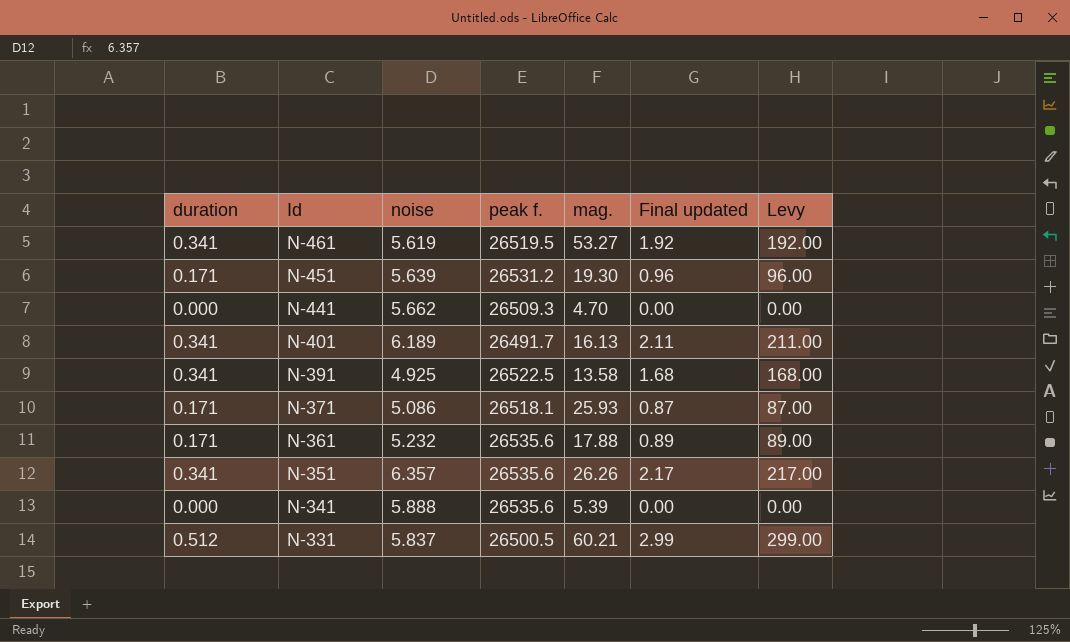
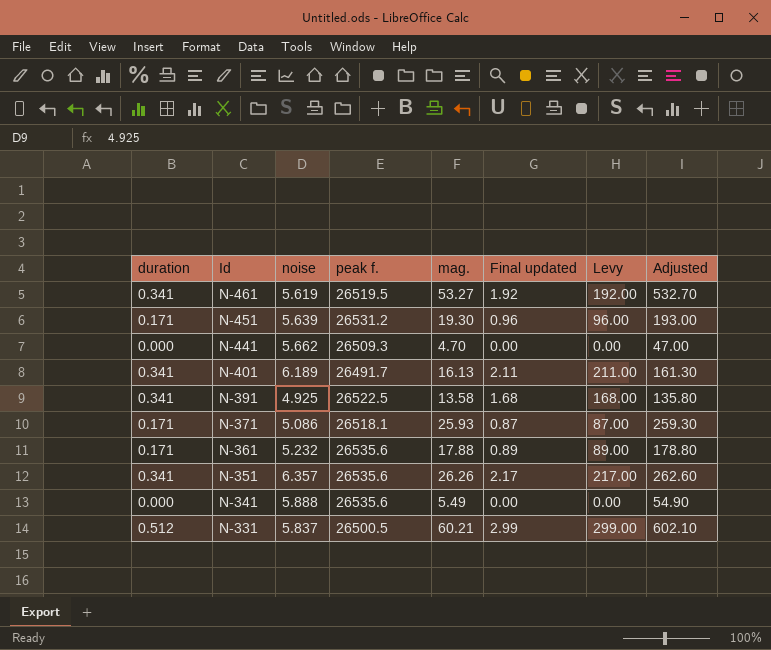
column Adjusted | formula: none -> [mag.] * 10
N-341 | mag.: 5.39 -> 5.49

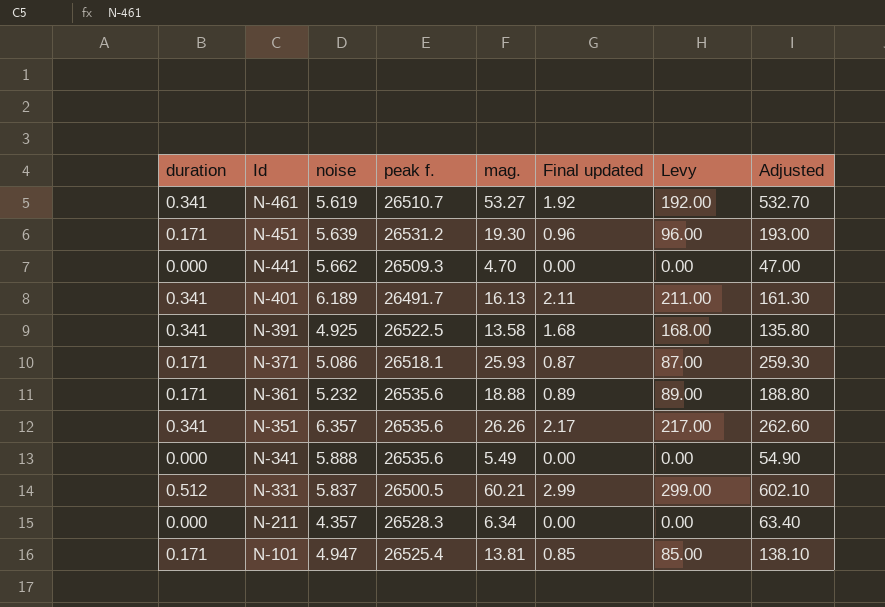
N-461 | peak f.: 26519.5 -> 26510.7
N-361 | mag.: 17.88 -> 18.88
N-361 | Adjusted: 178.80 -> 188.80
row N-211: none -> 0.000 | 4.357 | 26528.3 | 6.34 | 0.00 | 0.00 | 63.40
row N-101: none -> 0.171 | 4.947 | 26525.4 | 13.81 | 0.85 | 85.00 | 138.10

